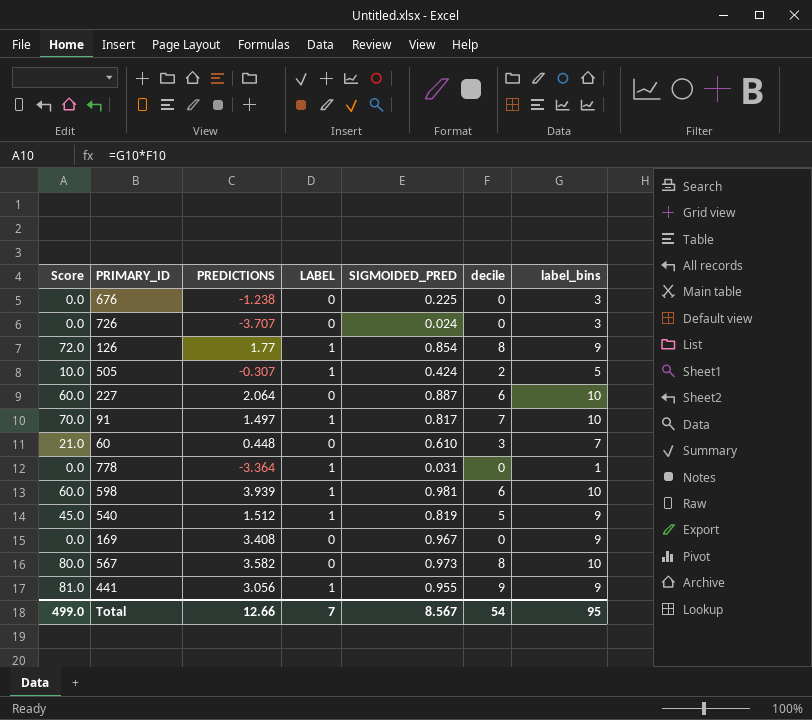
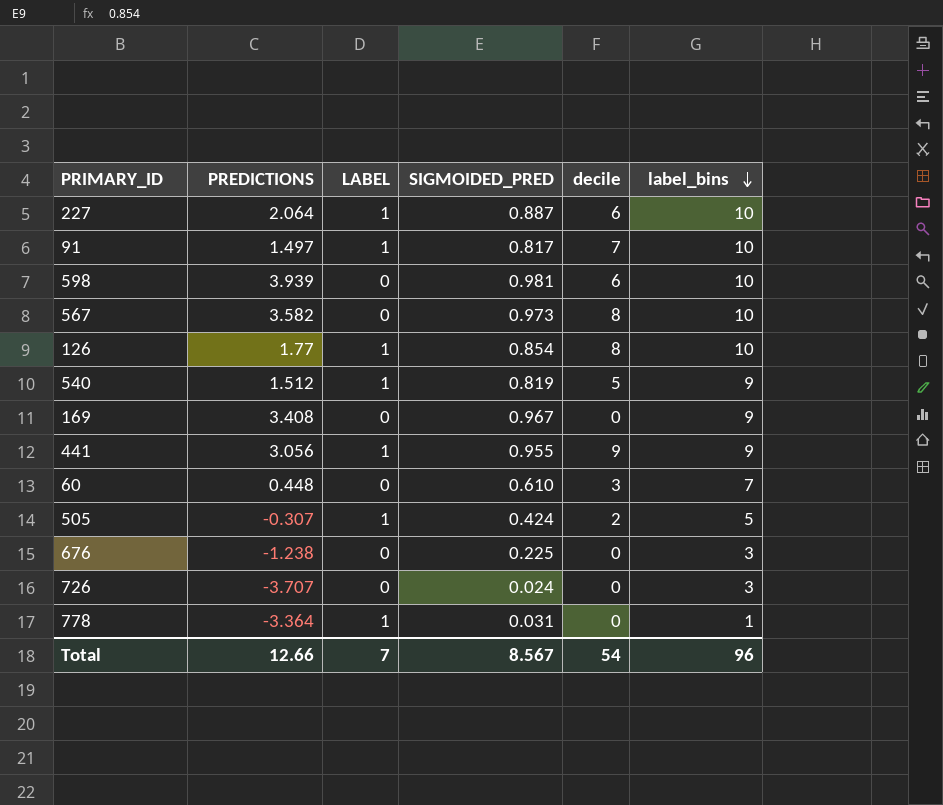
row order: none -> label_bins descending
column Score | formula: [decile] * [label_bins] -> none
227 | LABEL: 0 -> 1
598 | LABEL: 1 -> 0
126 | label_bins: 9 -> 10
Total | label_bins: 95 -> 96

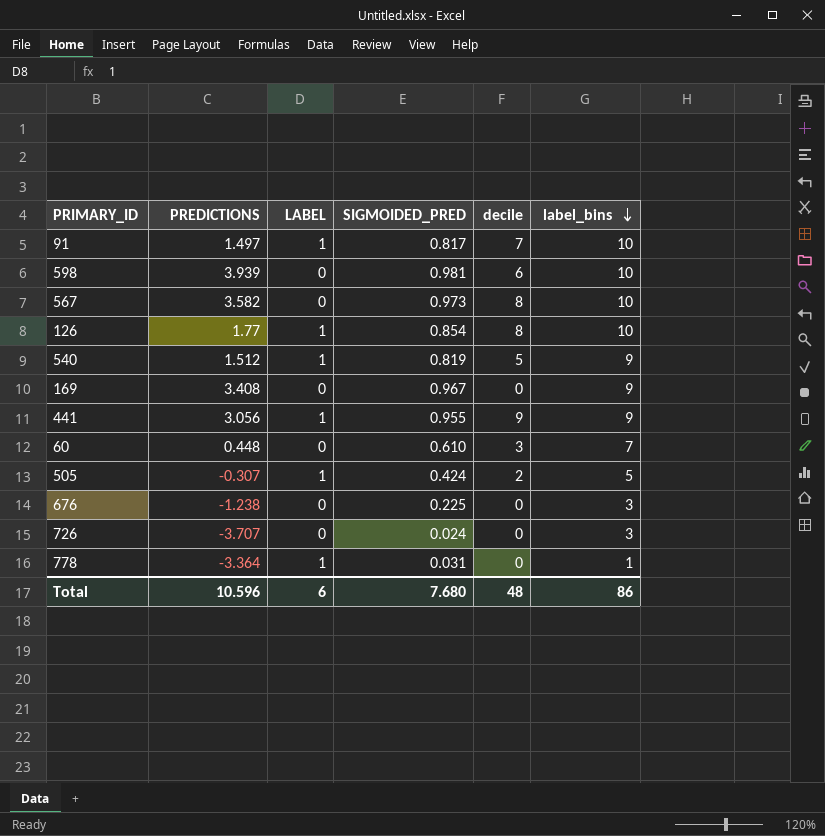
row 227: 2.064 | 1 | 0.887 | 6 | 10 -> none
Total | PREDICTIONS: 12.66 -> 10.596
Total | LABEL: 7 -> 6
Total | SIGMOIDED_PRED: 8.567 -> 7.680
Total | decile: 54 -> 48
Total | label_bins: 96 -> 86

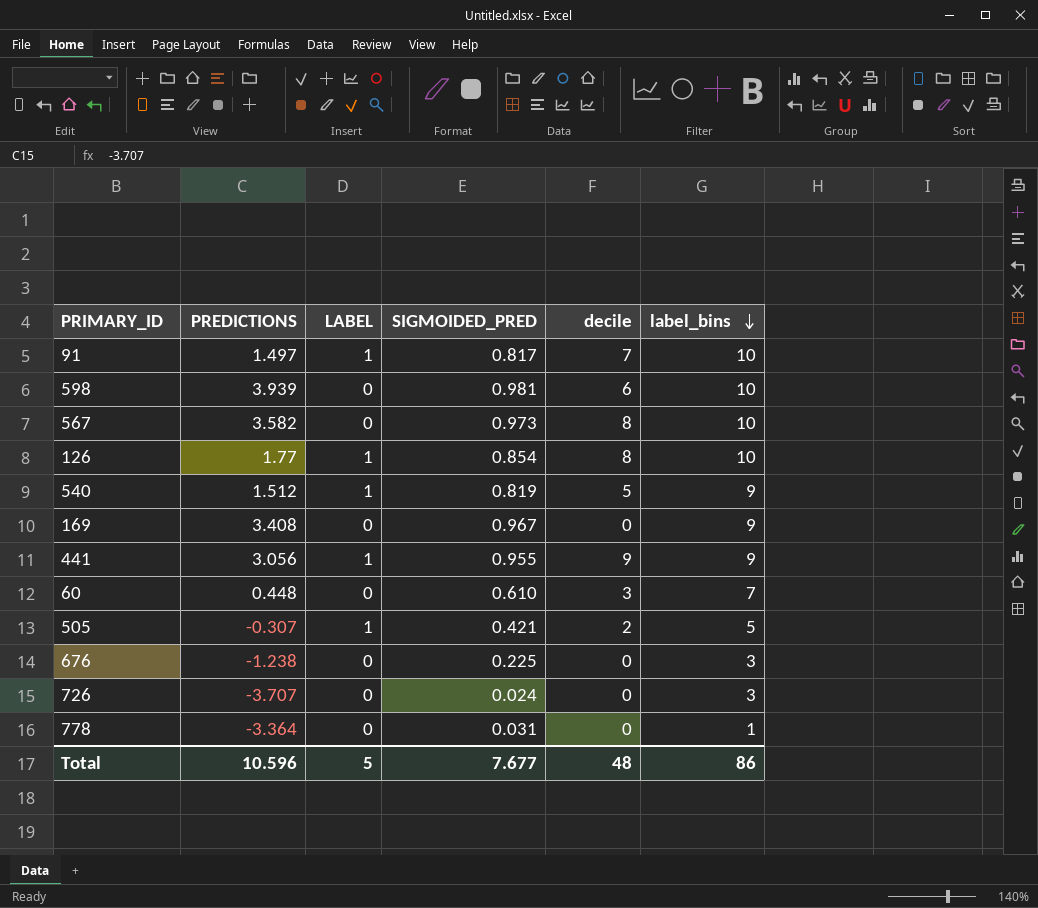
505 | SIGMOIDED_PRED: 0.424 -> 0.421
778 | LABEL: 1 -> 0
Total | LABEL: 6 -> 5
Total | SIGMOIDED_PRED: 7.680 -> 7.677

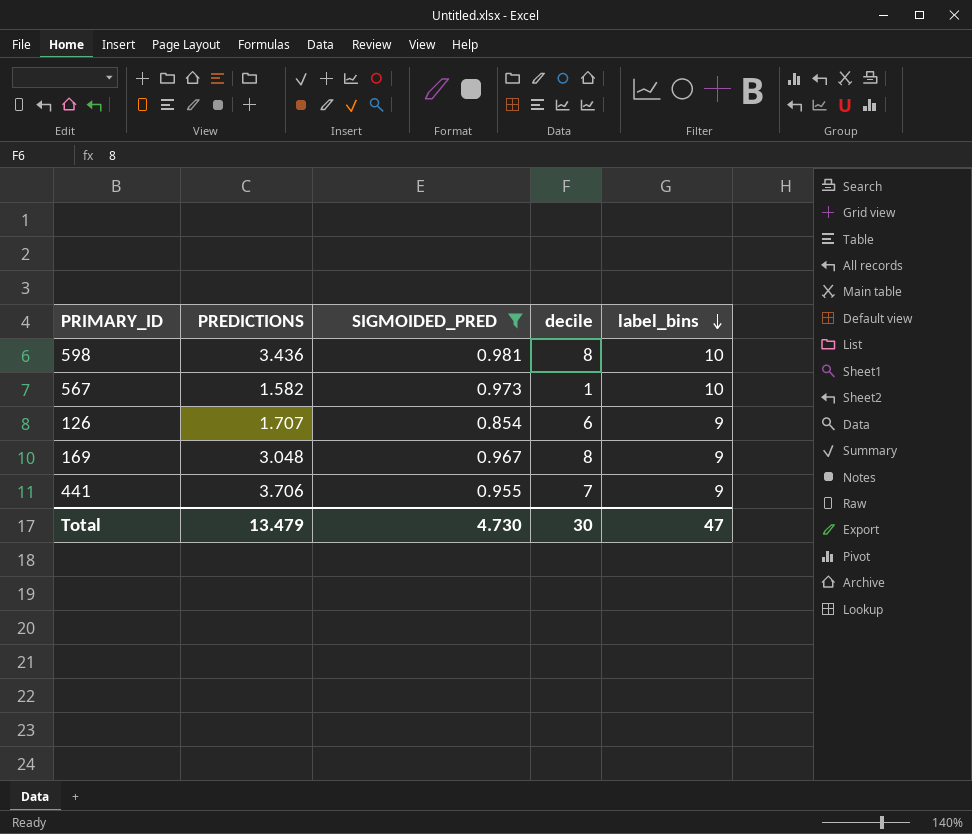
filter: none -> SIGMOIDED_PRED >= 0.854
column LABEL | position: 3 -> none
598 | PREDICTIONS: 3.939 -> 3.436
598 | decile: 6 -> 8
567 | PREDICTIONS: 3.582 -> 1.582
567 | decile: 8 -> 1
126 | PREDICTIONS: 1.77 -> 1.707
126 | decile: 8 -> 6
126 | label_bins: 10 -> 9
169 | PREDICTIONS: 3.408 -> 3.048
169 | decile: 0 -> 8
441 | PREDICTIONS: 3.056 -> 3.706
441 | decile: 9 -> 7
Total | PREDICTIONS: 10.596 -> 13.479
Total | SIGMOIDED_PRED: 7.677 -> 4.730
Total | decile: 48 -> 30
Total | label_bins: 86 -> 47

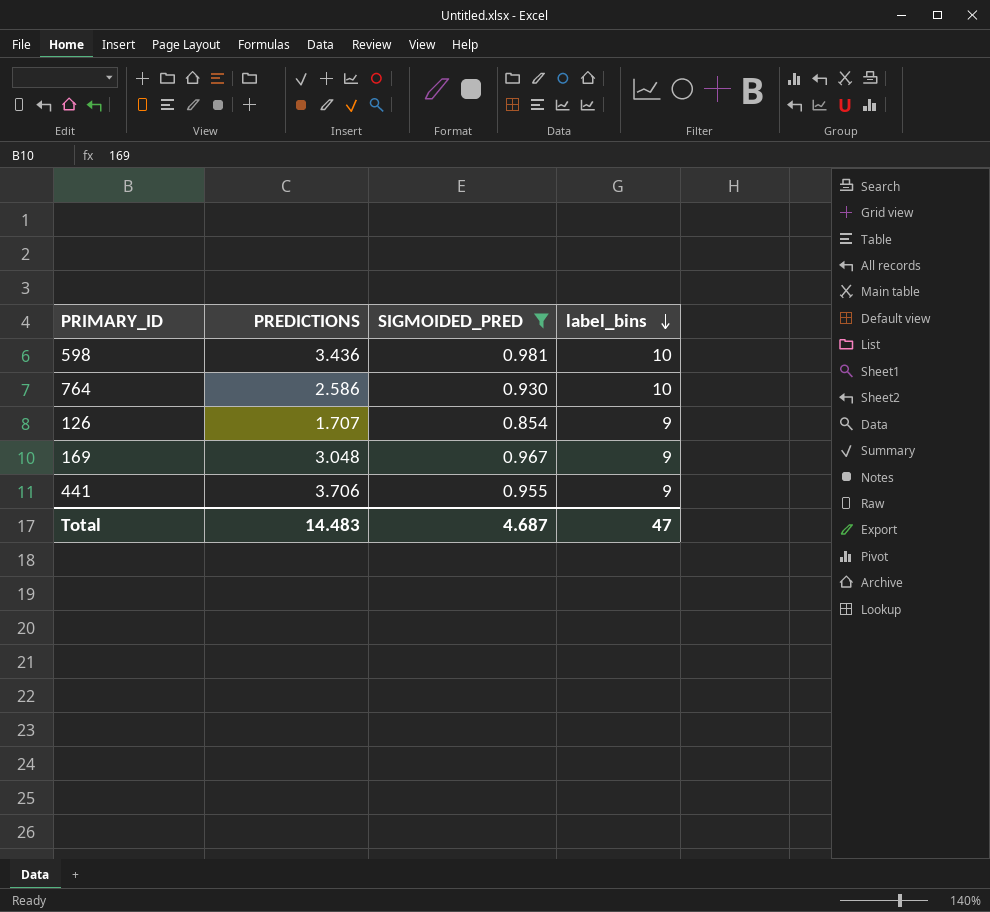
column decile | position: 4 -> none
row 567: 1.582 | 0.973 | 1 | 10 -> none
row 764: none -> 2.586 | 0.930 | 10
Total | PREDICTIONS: 13.479 -> 14.483
Total | SIGMOIDED_PRED: 4.730 -> 4.687

